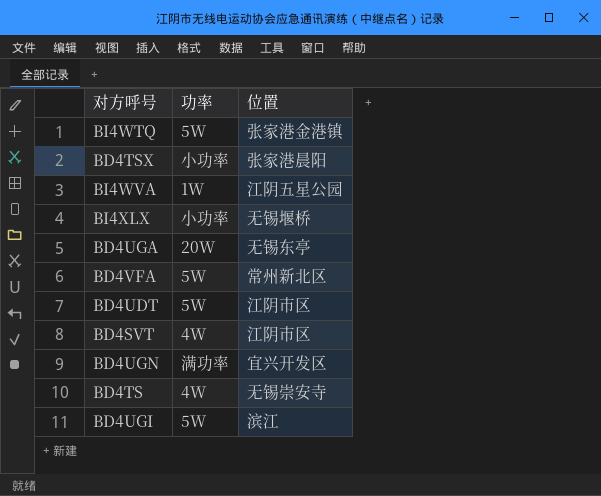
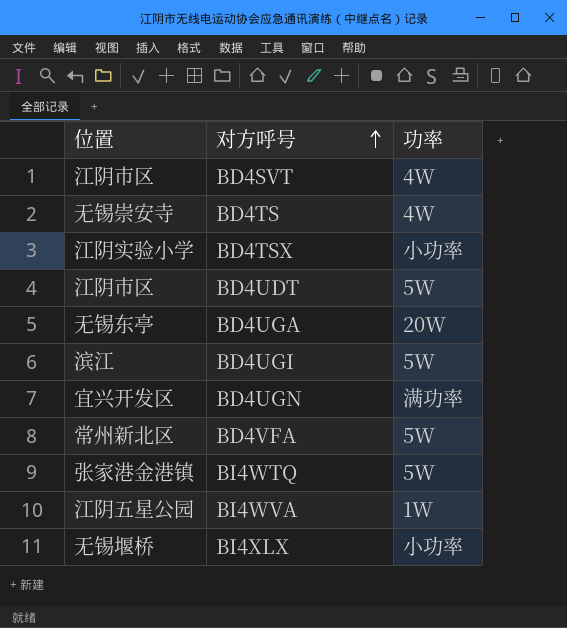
row order: none -> 对方呼号 ascending
column 位置 | position: 3 -> 1
BD4TSX | 位置: 张家港晨阳 -> 江阴实验小学

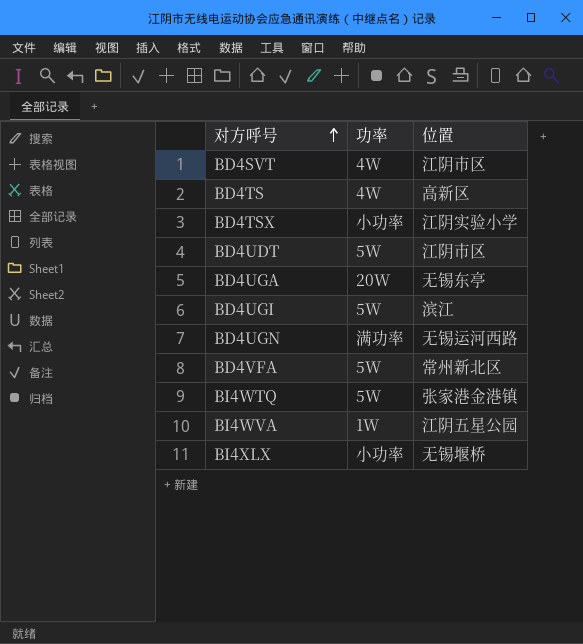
column 位置 | position: 1 -> 3
BD4TS | 位置: 无锡崇安寺 -> 高新区
BD4UGN | 位置: 宜兴开发区 -> 无锡运河西路

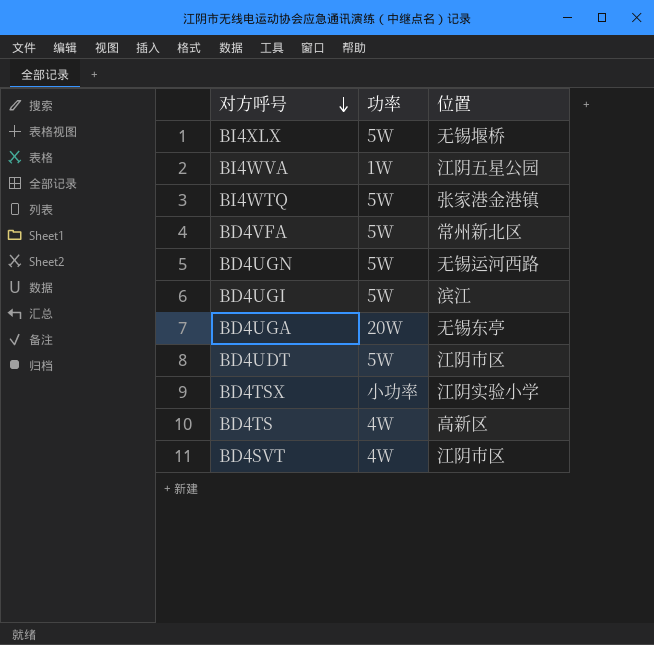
row order: 对方呼号 ascending -> 对方呼号 descending
BI4XLX | 功率: 小功率 -> 5W
BD4UGN | 功率: 满功率 -> 5W

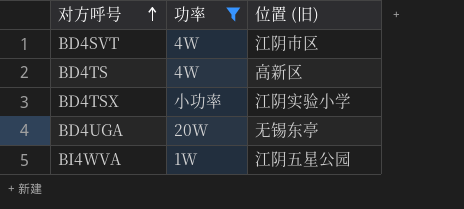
filter: none -> 功率 != 5W
row order: 对方呼号 descending -> 对方呼号 ascending
column name: 位置 -> 位置 (旧)

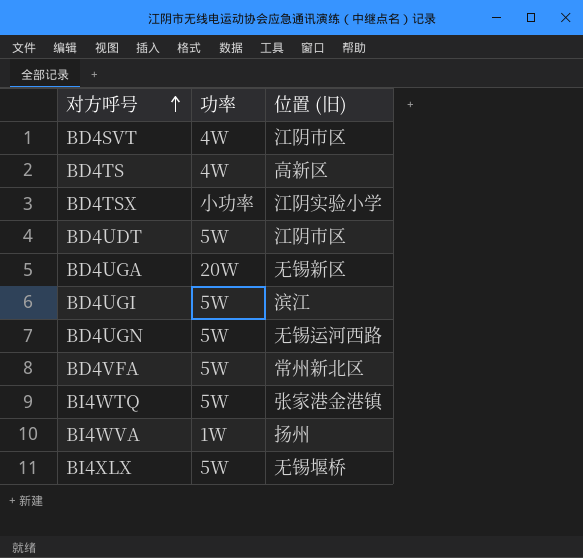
filter: 功率 != 5W -> none
BD4UGA | 位置 (旧): 无锡东亭 -> 无锡新区
BI4WVA | 位置 (旧): 江阴五星公园 -> 扬州

